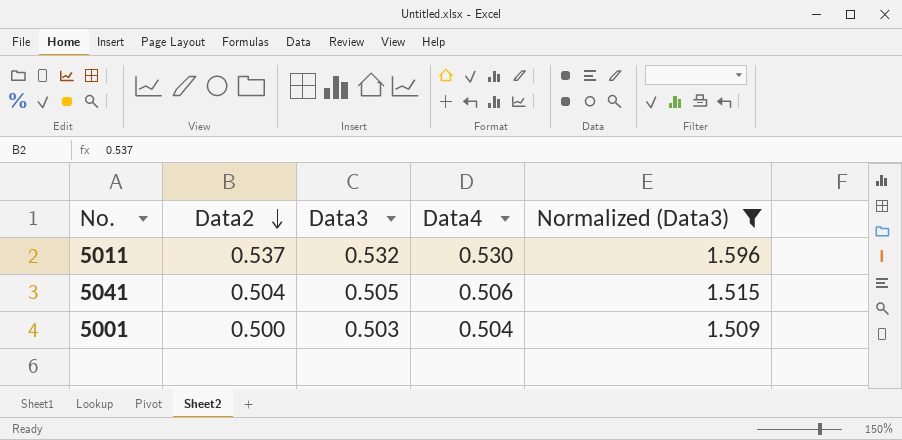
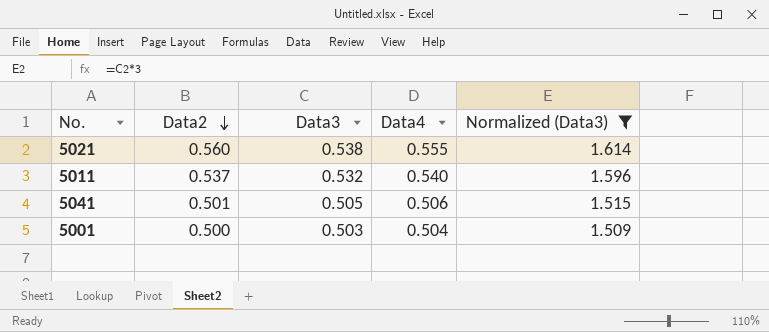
row 5021: none -> 0.560 | 0.538 | 0.555 | 1.614
5011 | Data4: 0.530 -> 0.540
5041 | Data2: 0.504 -> 0.501

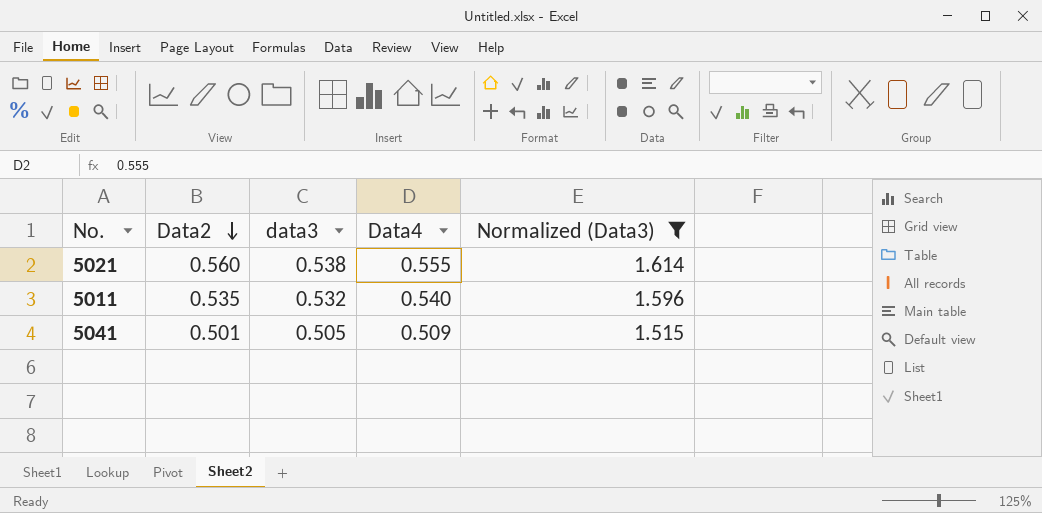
column name: Data3 -> data3
row 5001: 0.500 | 0.503 | 0.504 | 1.509 -> none
5011 | Data2: 0.537 -> 0.535
5041 | Data4: 0.506 -> 0.509

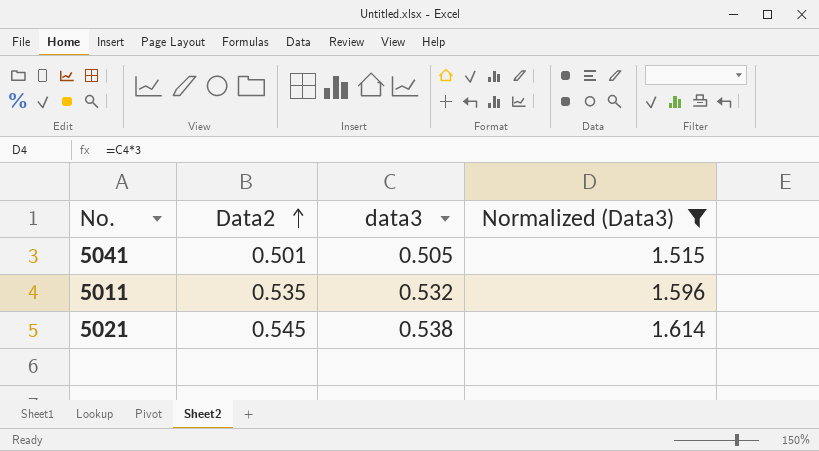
row order: Data2 descending -> Data2 ascending
column Data4 | position: 4 -> none
5021 | Data2: 0.560 -> 0.545

